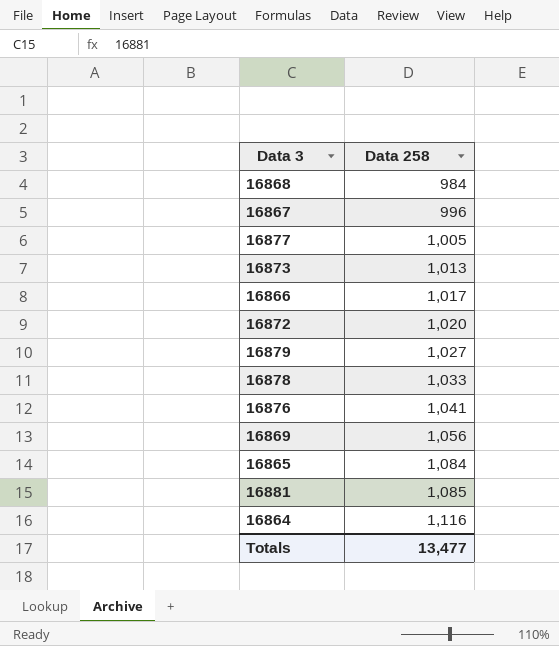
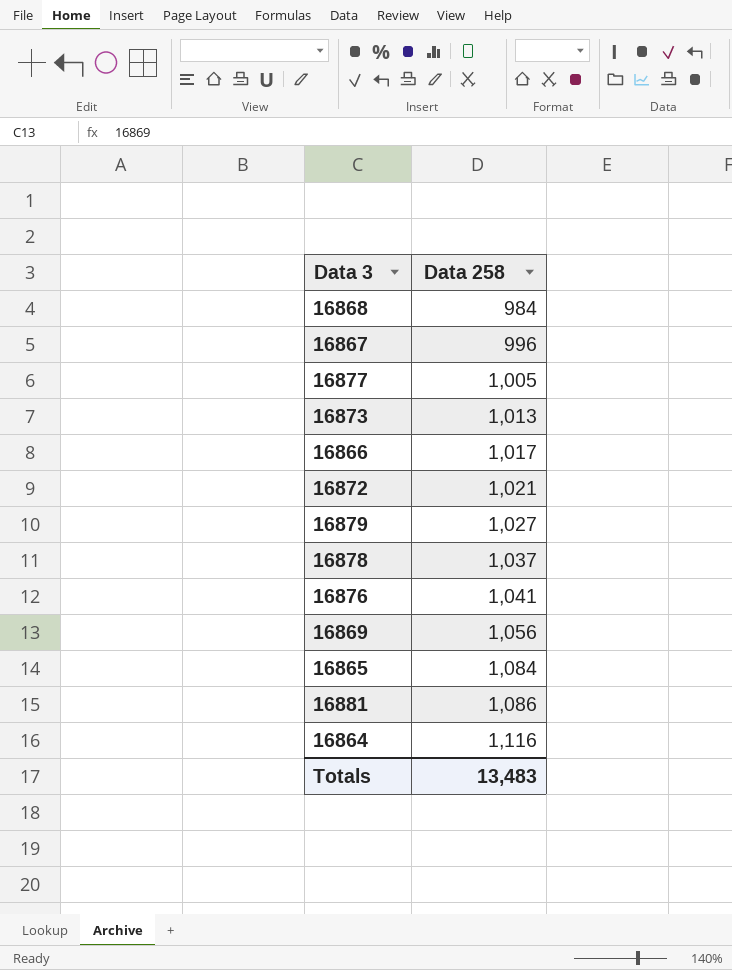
16872 | Data 258: 1,020 -> 1,021
16878 | Data 258: 1,033 -> 1,037
16881 | Data 258: 1,085 -> 1,086
Totals | Data 258: 13,477 -> 13,483

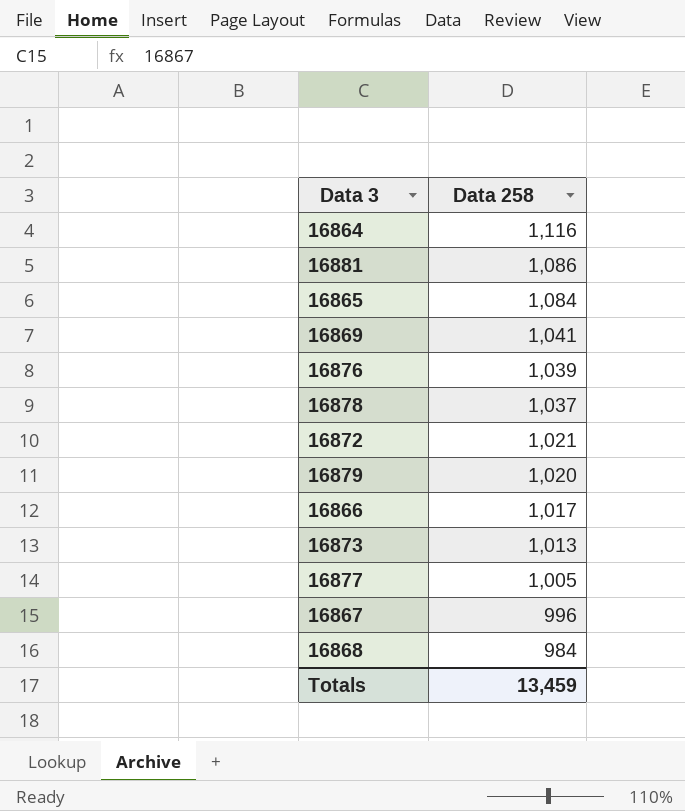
row order: Data 258 ascending -> Data 258 descending
16869 | Data 258: 1,056 -> 1,041
16876 | Data 258: 1,041 -> 1,039
16879 | Data 258: 1,027 -> 1,020
Totals | Data 258: 13,483 -> 13,459

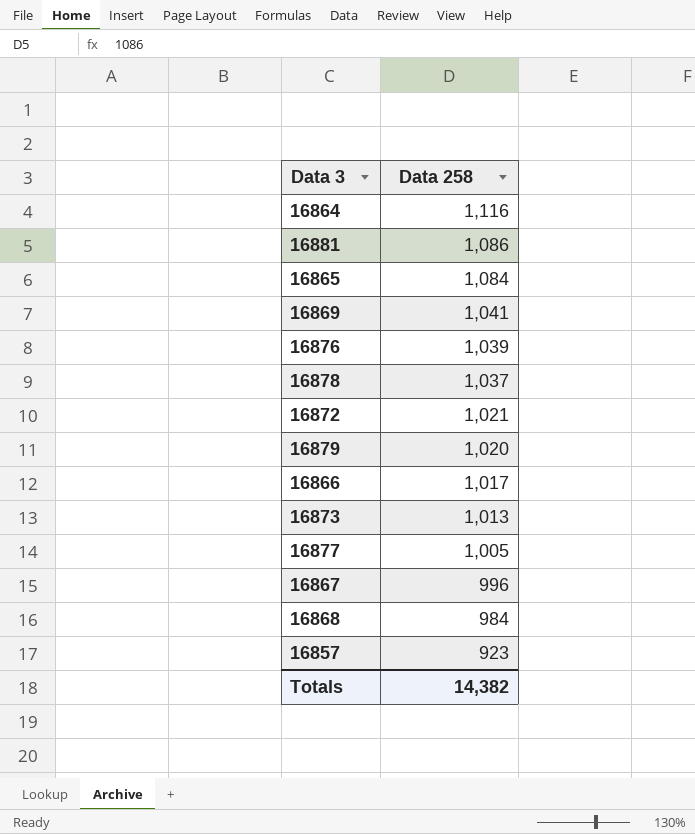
row 16857: none -> 923
Totals | Data 258: 13,459 -> 14,382

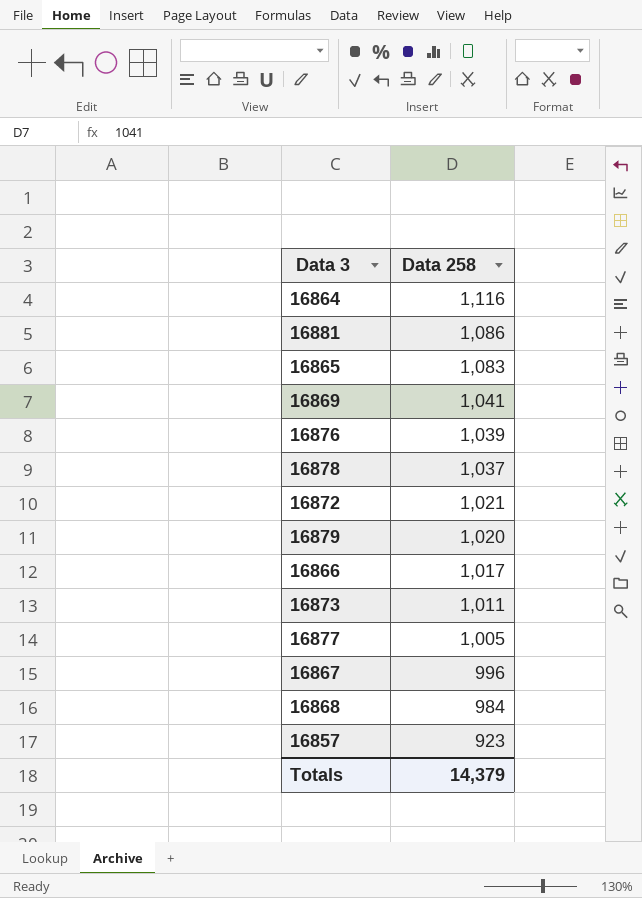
16865 | Data 258: 1,084 -> 1,083
16873 | Data 258: 1,013 -> 1,011
Totals | Data 258: 14,382 -> 14,379

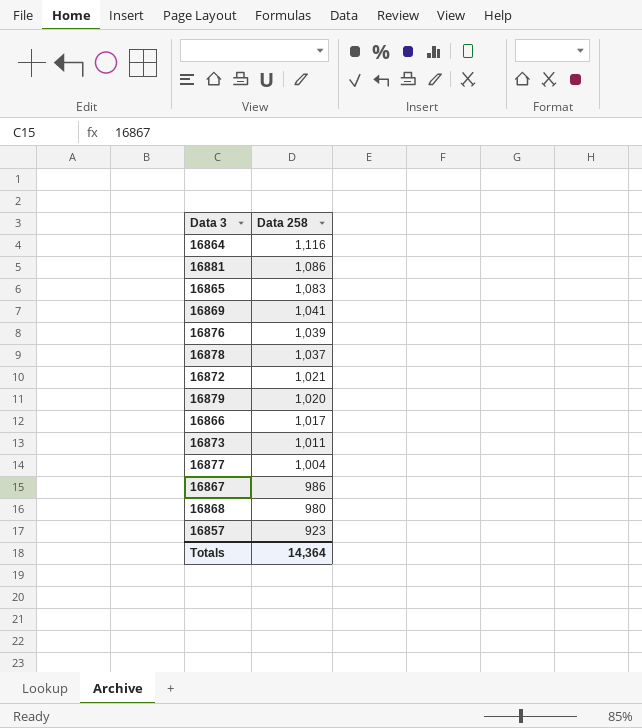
16877 | Data 258: 1,005 -> 1,004
16867 | Data 258: 996 -> 986
16868 | Data 258: 984 -> 980
Totals | Data 258: 14,379 -> 14,364

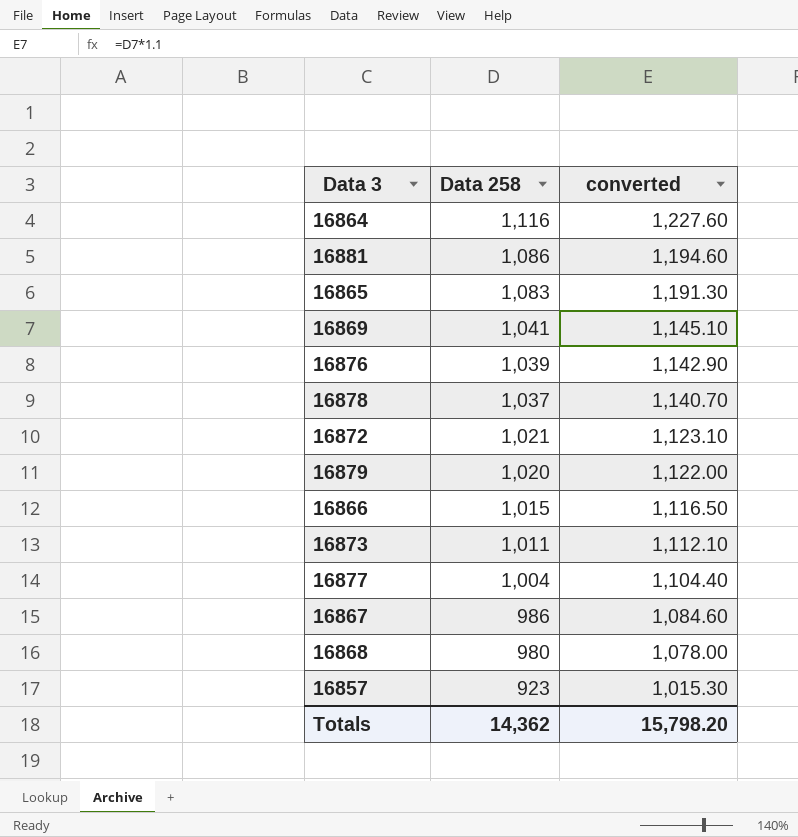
column converted | formula: none -> [Data 258] * 1.1
16866 | Data 258: 1,017 -> 1,015
Totals | Data 258: 14,364 -> 14,362

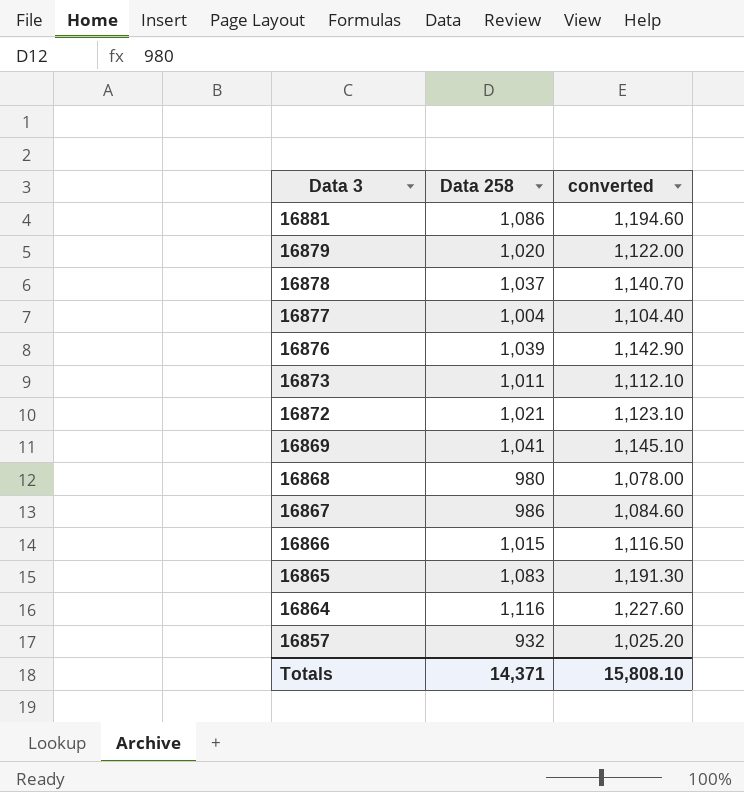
row order: Data 258 descending -> Data 3 descending
16857 | Data 258: 923 -> 932
16857 | converted: 1,015.30 -> 1,025.20
Totals | Data 258: 14,362 -> 14,371
Totals | converted: 15,798.20 -> 15,808.10

